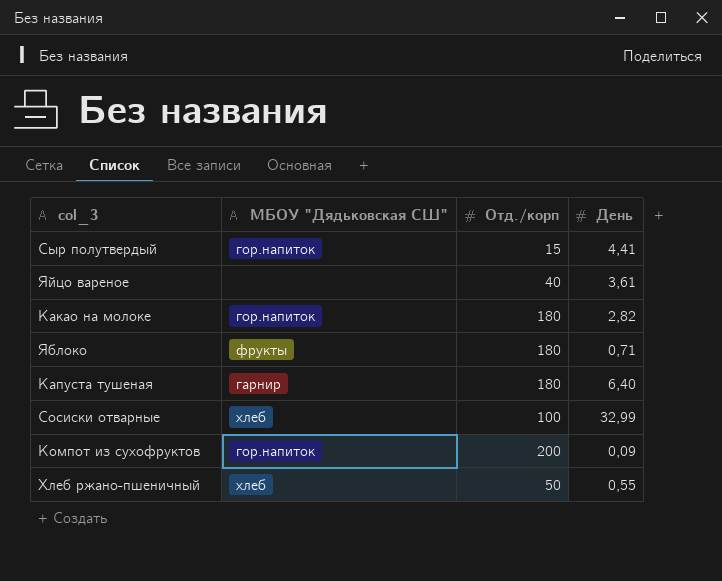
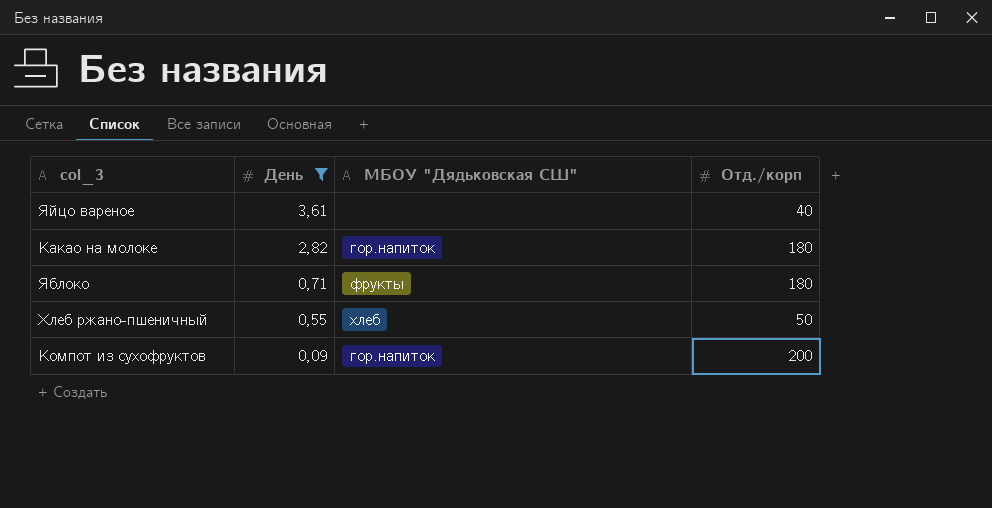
filter: none -> День <= 3,61
row order: none -> День descending
column День | position: 4 -> 2

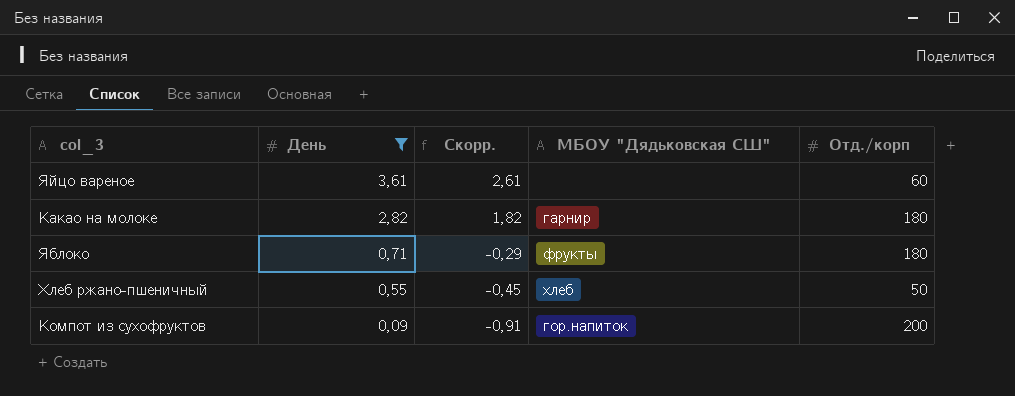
column Скорр. | formula: none -> [День] - 1
Яйцо вареное | Отд./корп: 40 -> 60
Какао на молоке | МБОУ "Дядьковская СШ": гор.напиток -> гарнир

